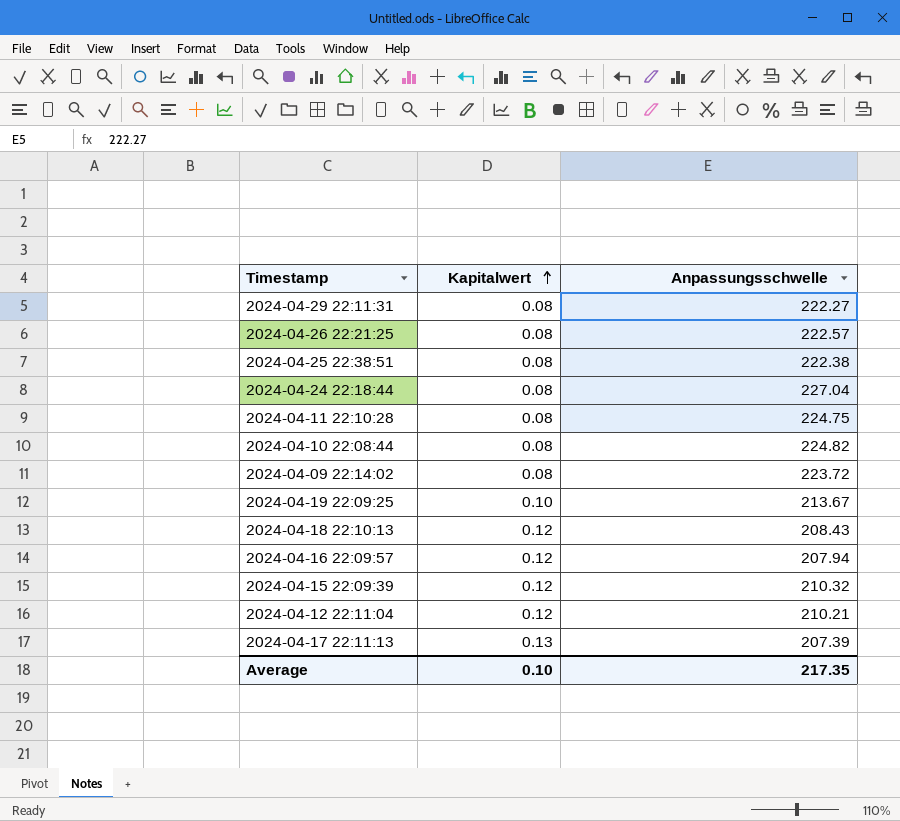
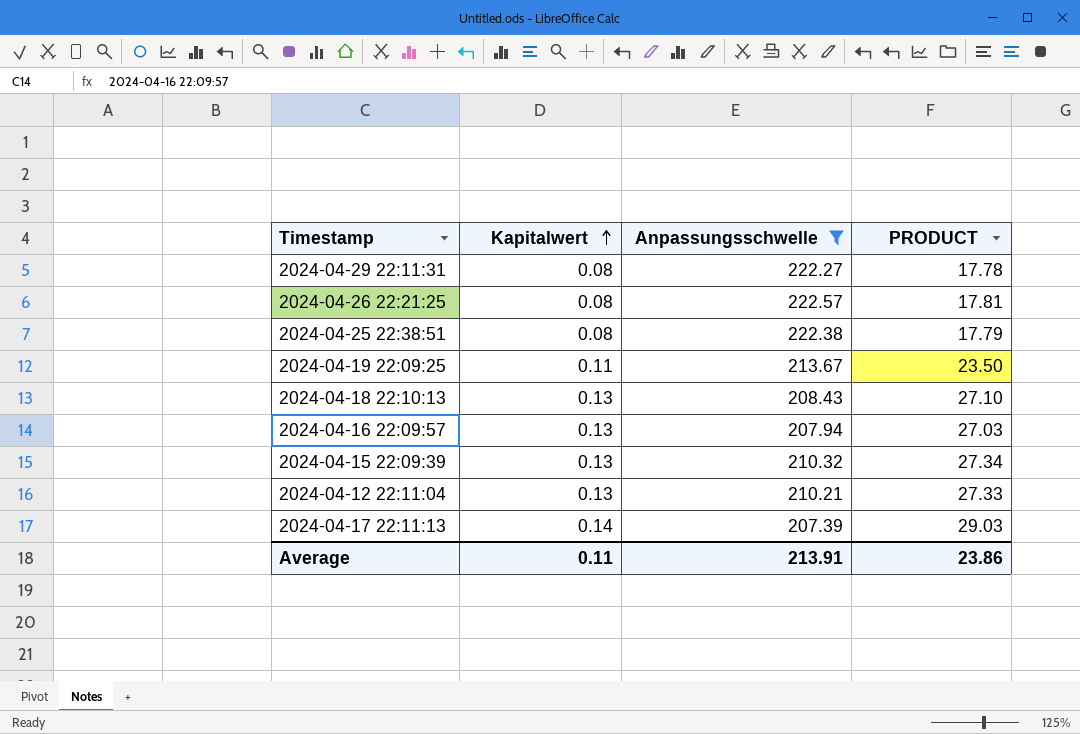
filter: none -> Anpassungsschwelle <= 222.57
column PRODUCT | formula: none -> [Kapitalwert] * [Anpassungsschwelle]
2024-04-19 22:09:25 | Kapitalwert: 0.10 -> 0.11
2024-04-18 22:10:13 | Kapitalwert: 0.12 -> 0.13
2024-04-16 22:09:57 | Kapitalwert: 0.12 -> 0.13
2024-04-15 22:09:39 | Kapitalwert: 0.12 -> 0.13
2024-04-12 22:11:04 | Kapitalwert: 0.12 -> 0.13
2024-04-17 22:11:13 | Kapitalwert: 0.13 -> 0.14
Average | Kapitalwert: 0.10 -> 0.11
Average | Anpassungsschwelle: 217.35 -> 213.91

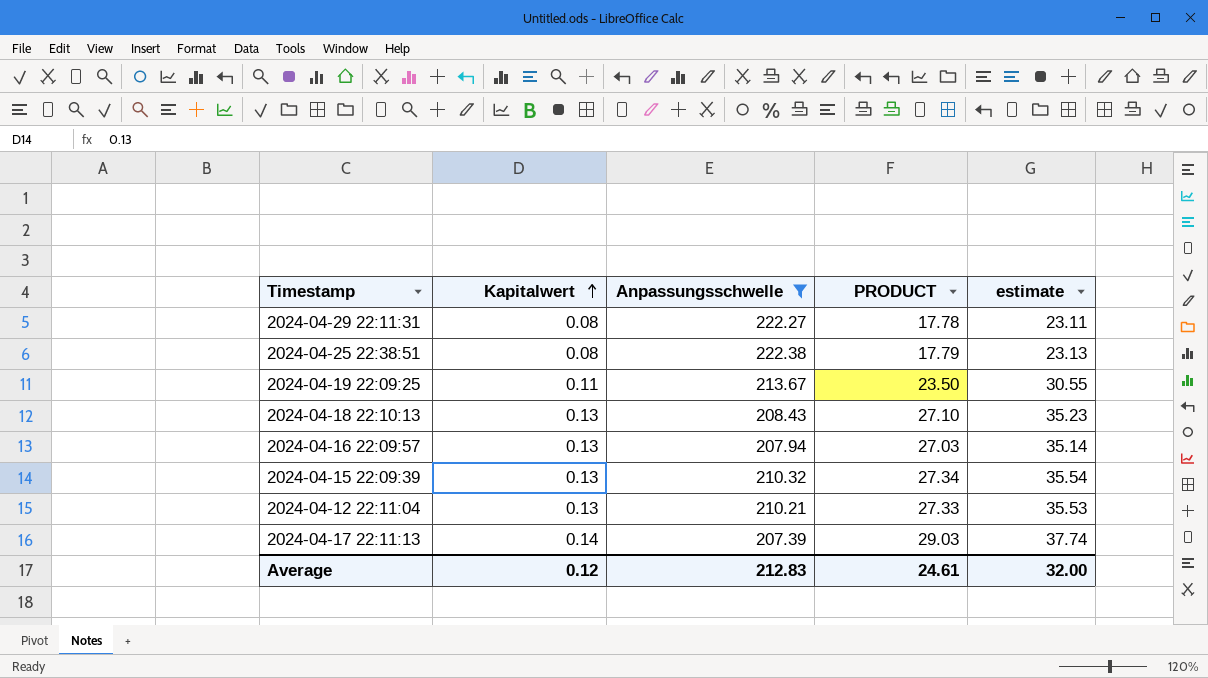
column estimate | formula: none -> [PRODUCT] * 1.3
row 2024-04-26 22:21:25: 0.08 | 222.57 | 17.81 -> none
Average | Kapitalwert: 0.11 -> 0.12
Average | Anpassungsschwelle: 213.91 -> 212.83
Average | PRODUCT: 23.86 -> 24.61

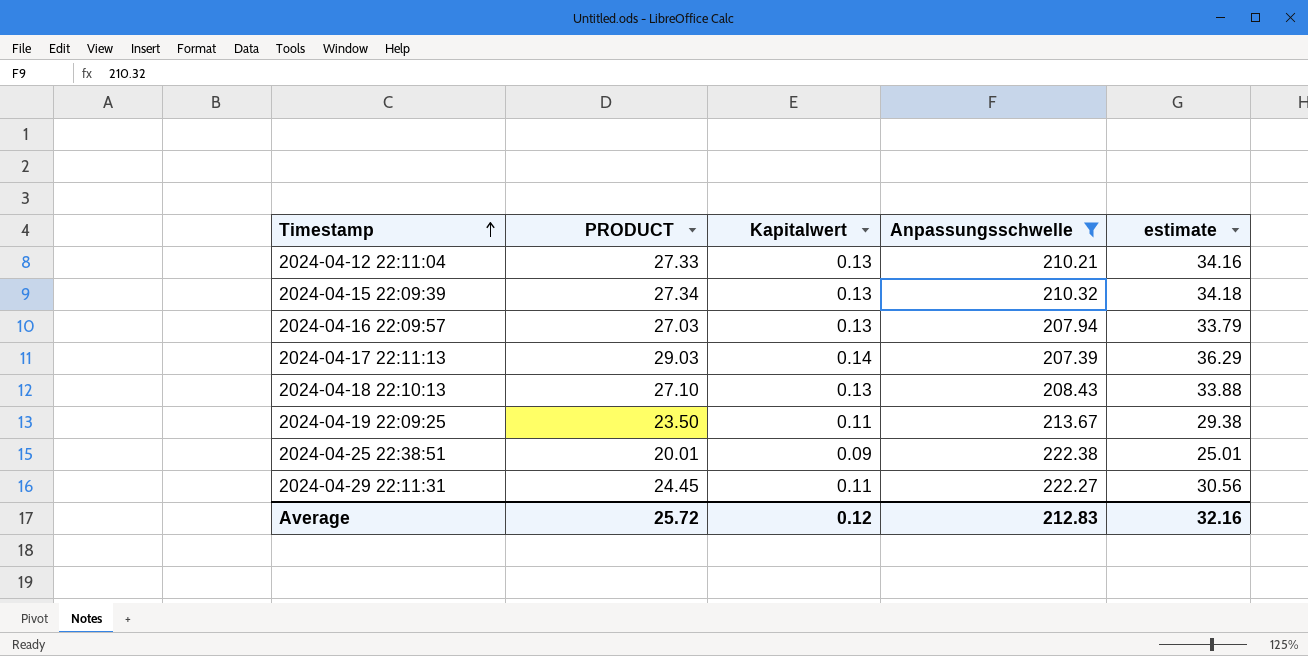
row order: Kapitalwert ascending -> Timestamp ascending
column PRODUCT | position: 4 -> 2
column estimate | formula: [PRODUCT] * 1.3 -> [PRODUCT] * 1.25
2024-04-25 22:38:51 | PRODUCT: 17.79 -> 20.01
2024-04-25 22:38:51 | Kapitalwert: 0.08 -> 0.09
2024-04-29 22:11:31 | PRODUCT: 17.78 -> 24.45
2024-04-29 22:11:31 | Kapitalwert: 0.08 -> 0.11
Average | PRODUCT: 24.61 -> 25.72
Average | estimate: 32.00 -> 32.16

